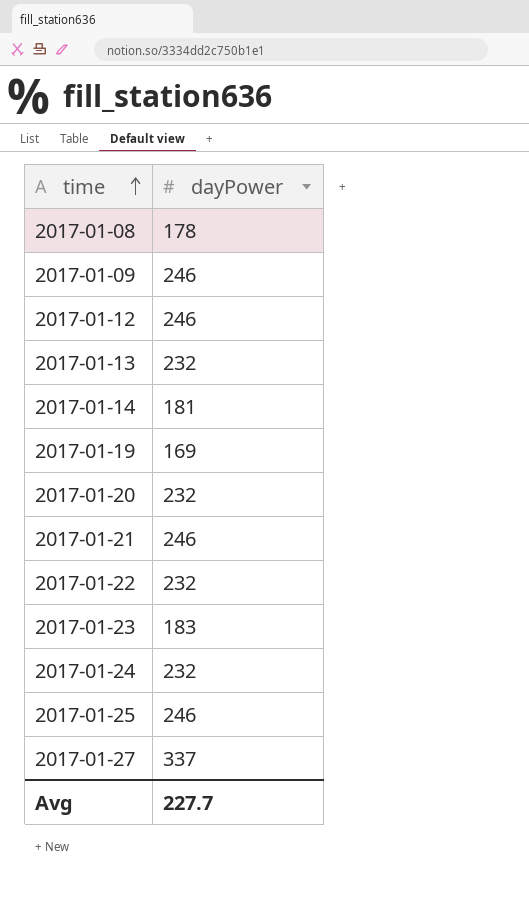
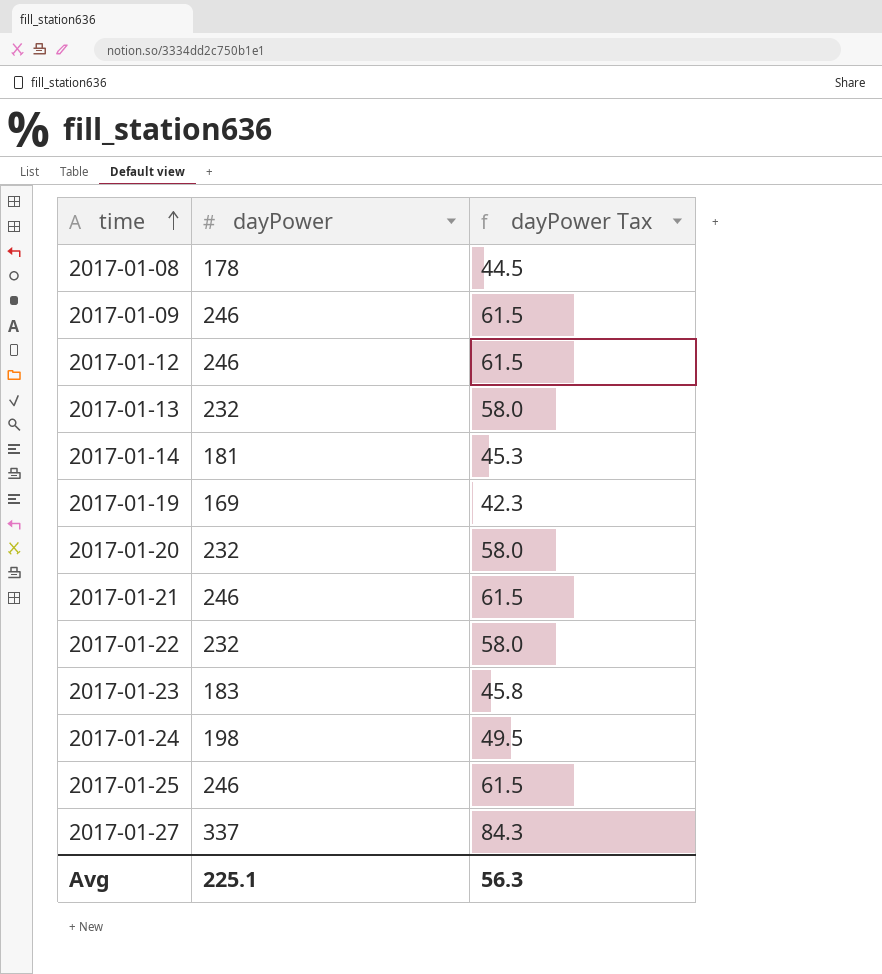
column dayPower Tax | formula: none -> [dayPower] * 0.25
2017-01-24 | dayPower: 232 -> 198
Avg | dayPower: 227.7 -> 225.1

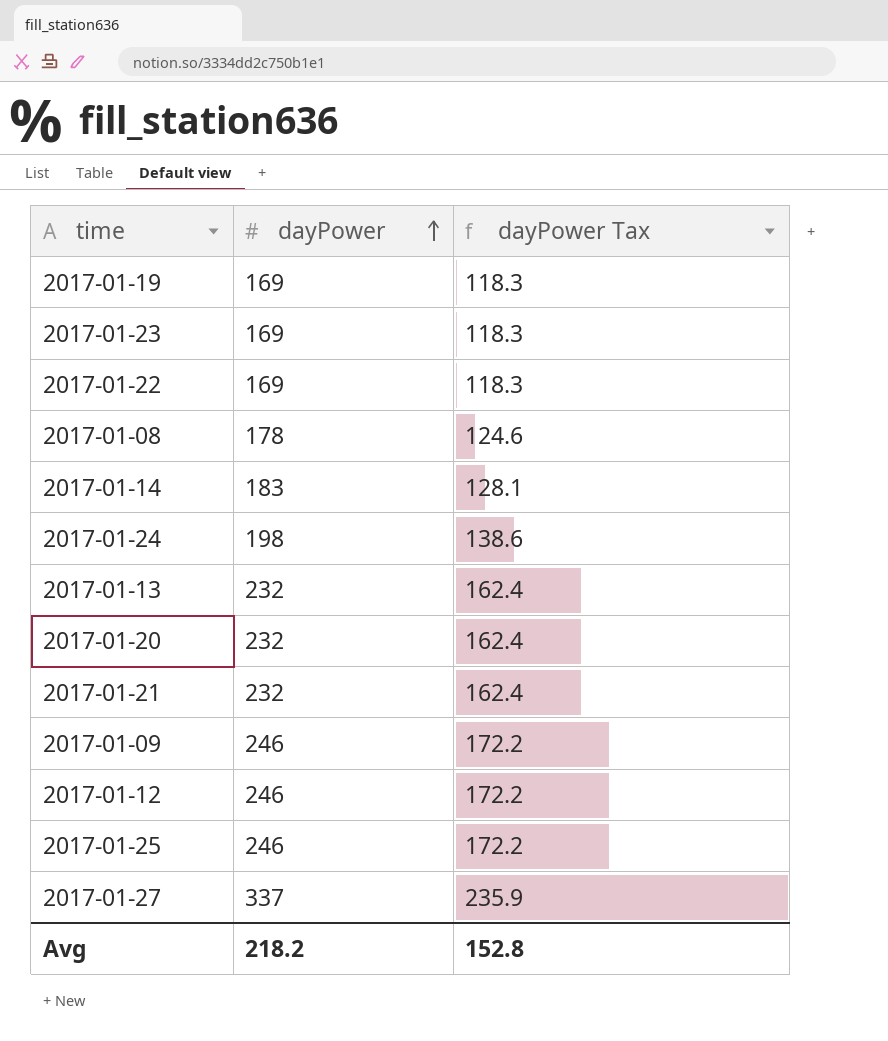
row order: time ascending -> dayPower ascending
column dayPower Tax | formula: [dayPower] * 0.25 -> [dayPower] * 0.7
2017-01-23 | dayPower: 183 -> 169
2017-01-22 | dayPower: 232 -> 169
2017-01-14 | dayPower: 181 -> 183
2017-01-21 | dayPower: 246 -> 232
Avg | dayPower: 225.1 -> 218.2
Avg | dayPower Tax: 56.3 -> 152.8

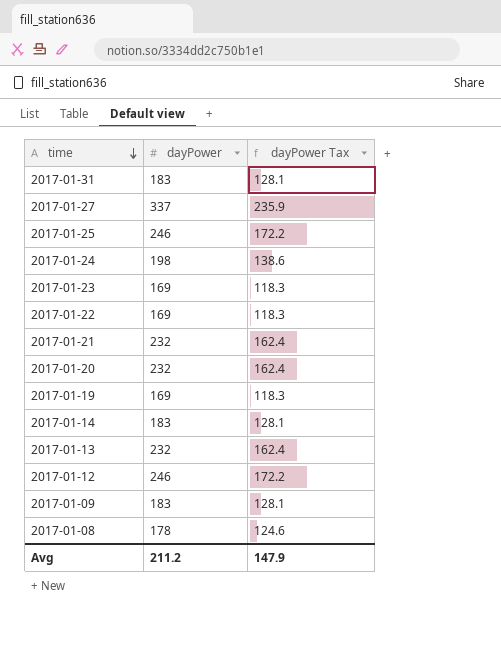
row order: dayPower ascending -> time descending
row 2017-01-31: none -> 183 | 128.1
2017-01-09 | dayPower: 246 -> 183
2017-01-09 | dayPower Tax: 172.2 -> 128.1
Avg | dayPower: 218.2 -> 211.2
Avg | dayPower Tax: 152.8 -> 147.9

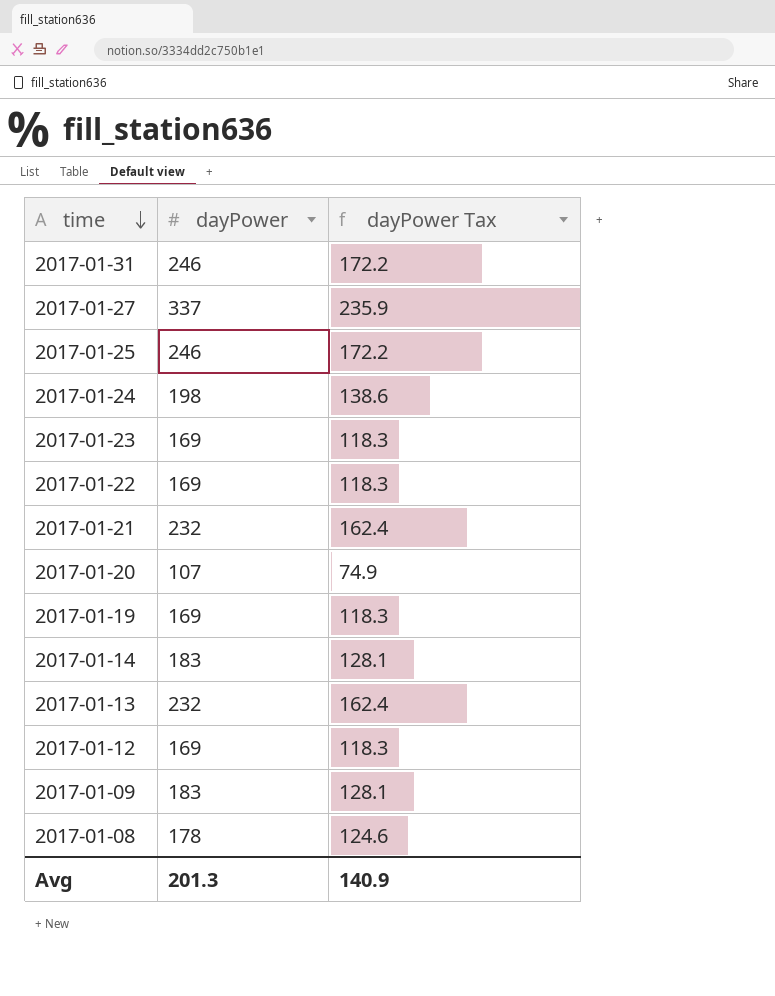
2017-01-31 | dayPower: 183 -> 246
2017-01-31 | dayPower Tax: 128.1 -> 172.2
2017-01-20 | dayPower: 232 -> 107
2017-01-20 | dayPower Tax: 162.4 -> 74.9
2017-01-12 | dayPower: 246 -> 169
2017-01-12 | dayPower Tax: 172.2 -> 118.3
Avg | dayPower: 211.2 -> 201.3
Avg | dayPower Tax: 147.9 -> 140.9

